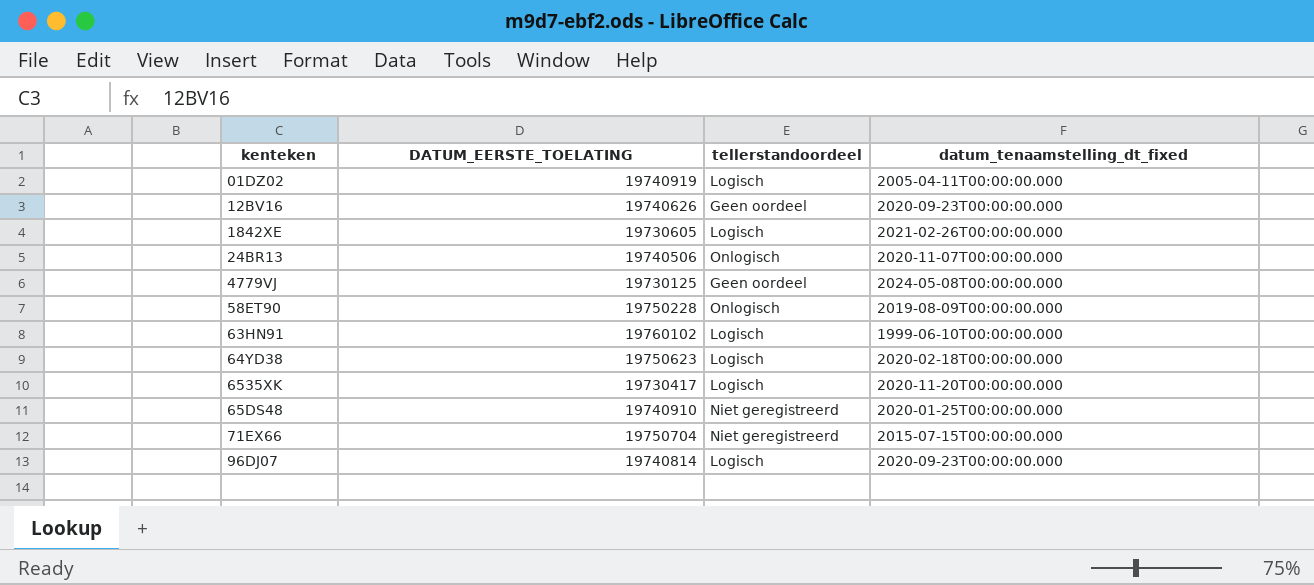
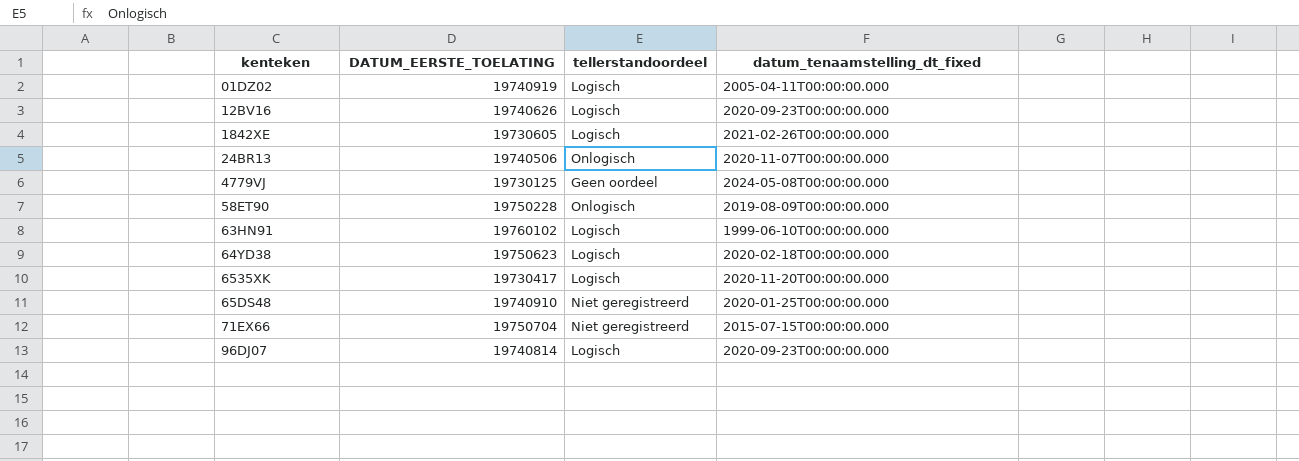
12BV16 | tellerstandoordeel: Geen oordeel -> Logisch

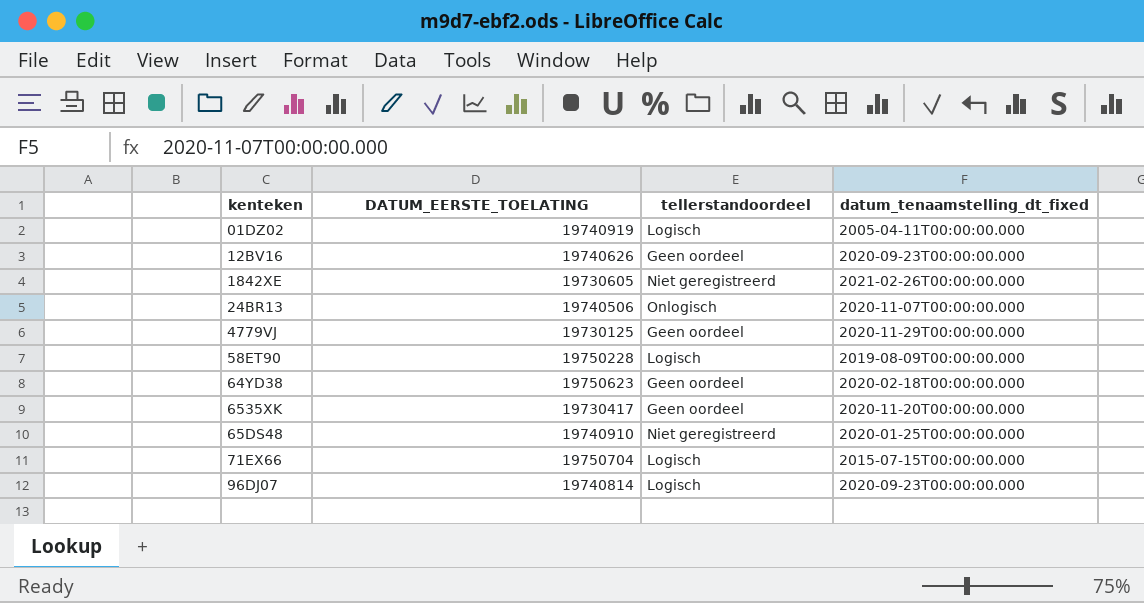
row 63HN91: 19760102 | Logisch | 1999-06-10T00:00:00.000 -> none
12BV16 | tellerstandoordeel: Logisch -> Geen oordeel
1842XE | tellerstandoordeel: Logisch -> Niet geregistreerd
4779VJ | datum_tenaamstelling_dt_fixed: 2024-05-08T00:00:00.000 -> 2020-11-29T00:00:00.000
58ET90 | tellerstandoordeel: Onlogisch -> Logisch
64YD38 | tellerstandoordeel: Logisch -> Geen oordeel
6535XK | tellerstandoordeel: Logisch -> Geen oordeel
71EX66 | tellerstandoordeel: Niet geregistreerd -> Logisch

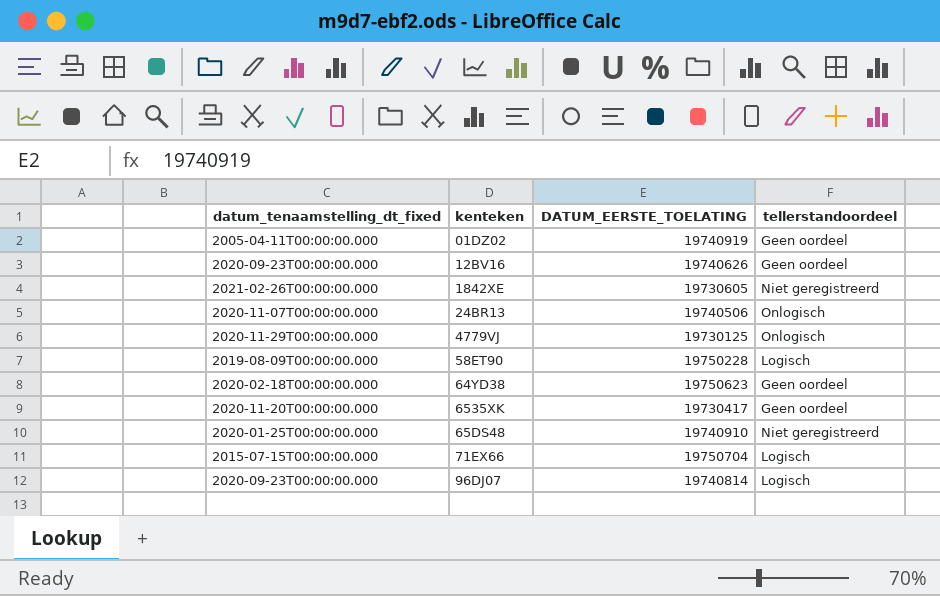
column datum_tenaamstelling_dt_fixed | position: 4 -> 1
01DZ02 | tellerstandoordeel: Logisch -> Geen oordeel
4779VJ | tellerstandoordeel: Geen oordeel -> Onlogisch

